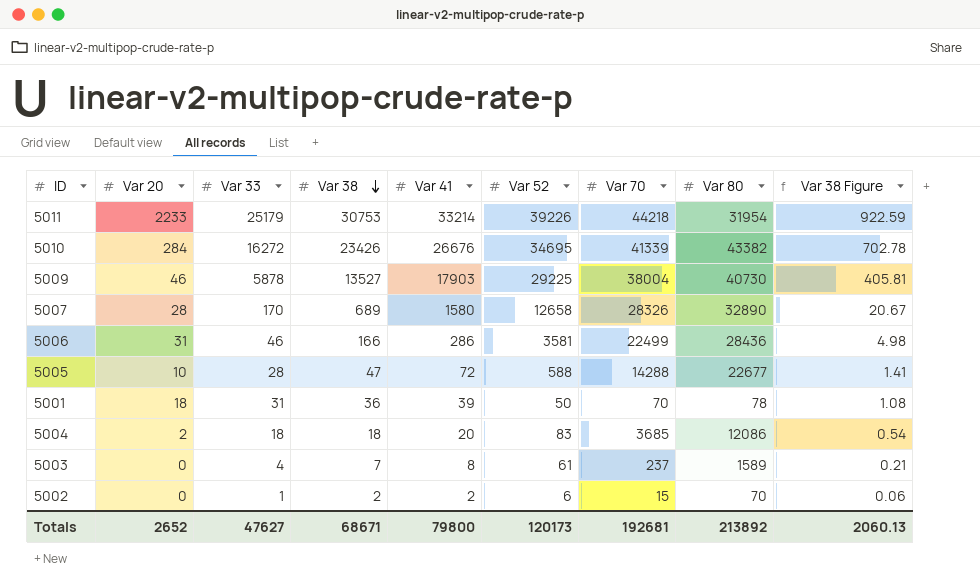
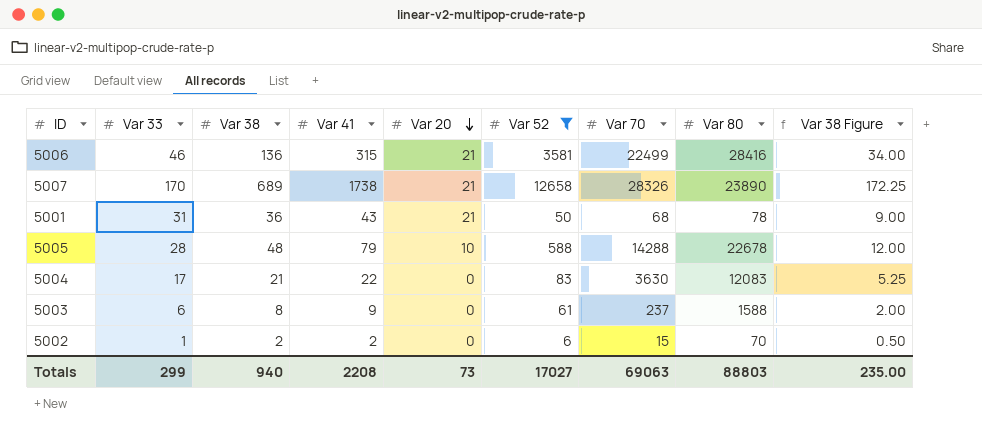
filter: none -> Var 52 <= 12658
row order: Var 38 descending -> Var 20 descending
column Var 20 | position: 2 -> 5
column Var 38 Figure | formula: [Var 38] * 0.03 -> [Var 38] * 0.25
5006 | Var 38: 166 -> 136
5006 | Var 41: 286 -> 315
5006 | Var 20: 31 -> 21
5006 | Var 80: 28436 -> 28416
5007 | Var 41: 1580 -> 1738
5007 | Var 20: 28 -> 21
5007 | Var 80: 32890 -> 23890
5001 | Var 41: 39 -> 43
5001 | Var 20: 18 -> 21
5001 | Var 70: 70 -> 68
5005 | Var 38: 47 -> 48
5005 | Var 41: 72 -> 79
5005 | Var 80: 22677 -> 22678
5004 | Var 33: 18 -> 17
5004 | Var 38: 18 -> 21
5004 | Var 41: 20 -> 22
5004 | Var 20: 2 -> 0
5004 | Var 70: 3685 -> 3630
5004 | Var 80: 12086 -> 12083
5003 | Var 33: 4 -> 6
5003 | Var 38: 7 -> 8
5003 | Var 41: 8 -> 9
5003 | Var 80: 1589 -> 1588
Totals | Var 33: 47627 -> 299
Totals | Var 38: 68671 -> 940
Totals | Var 41: 79800 -> 2208
Totals | Var 20: 2652 -> 73
Totals | Var 52: 120173 -> 17027
Totals | Var 70: 192681 -> 69063
Totals | Var 80: 213892 -> 88803
Totals | Var 38 Figure: 2060.13 -> 235.00

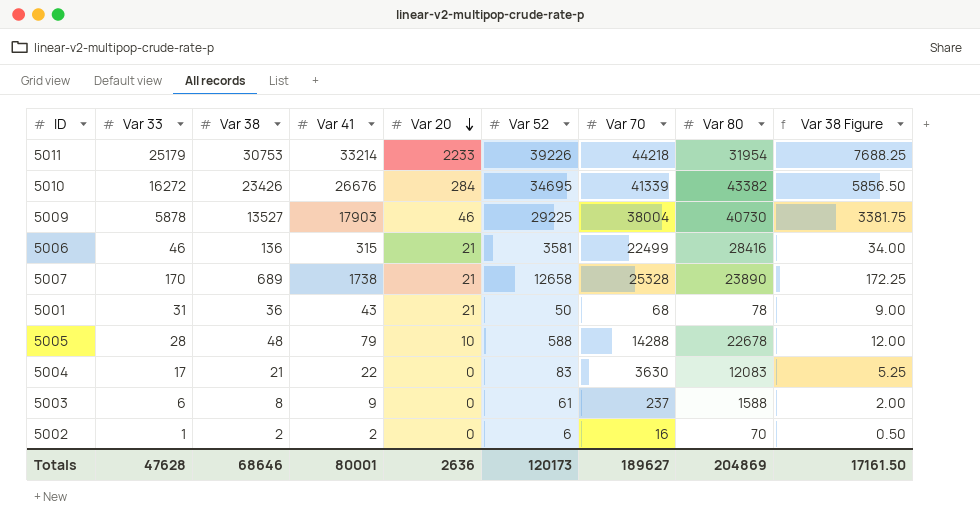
filter: Var 52 <= 12658 -> none
5007 | Var 70: 28326 -> 25328
5002 | Var 70: 15 -> 16
Totals | Var 33: 299 -> 47628
Totals | Var 38: 940 -> 68646
Totals | Var 41: 2208 -> 80001
Totals | Var 20: 73 -> 2636
Totals | Var 52: 17027 -> 120173
Totals | Var 70: 69063 -> 189627
Totals | Var 80: 88803 -> 204869
Totals | Var 38 Figure: 235.00 -> 17161.50

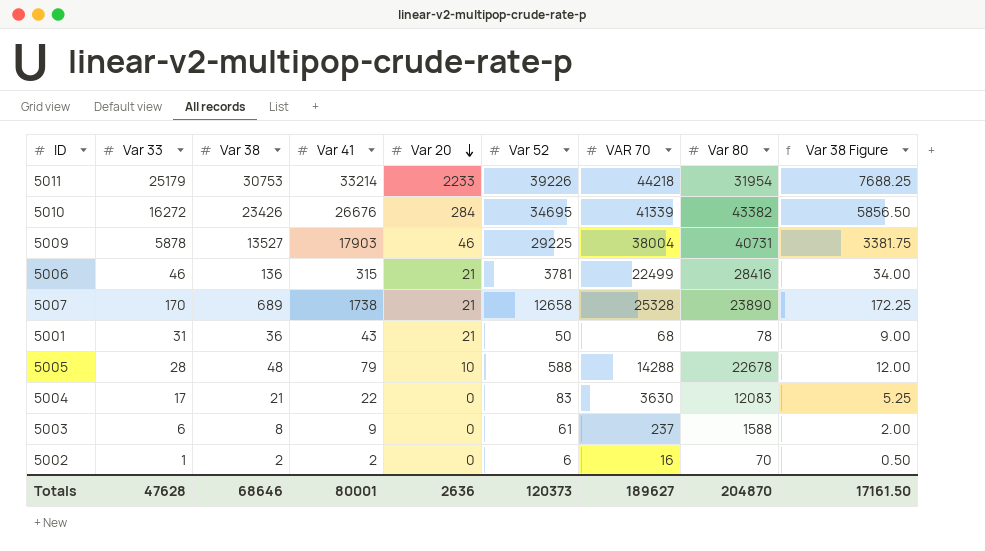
column name: Var 70 -> VAR 70
5009 | Var 80: 40730 -> 40731
5006 | Var 52: 3581 -> 3781
Totals | Var 52: 120173 -> 120373
Totals | Var 80: 204869 -> 204870

